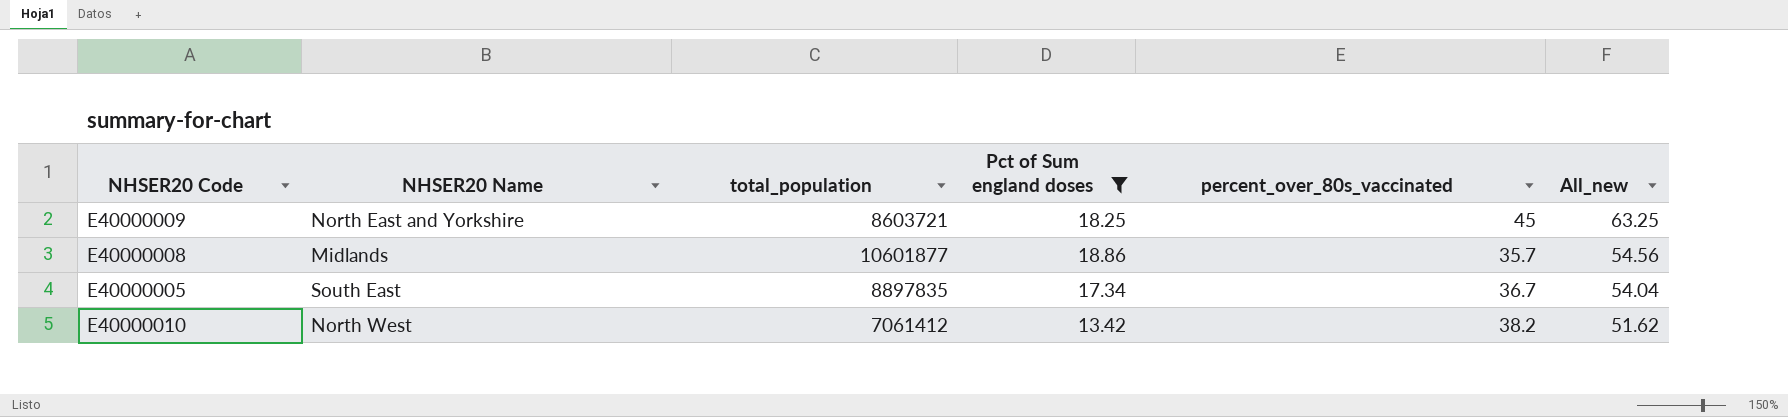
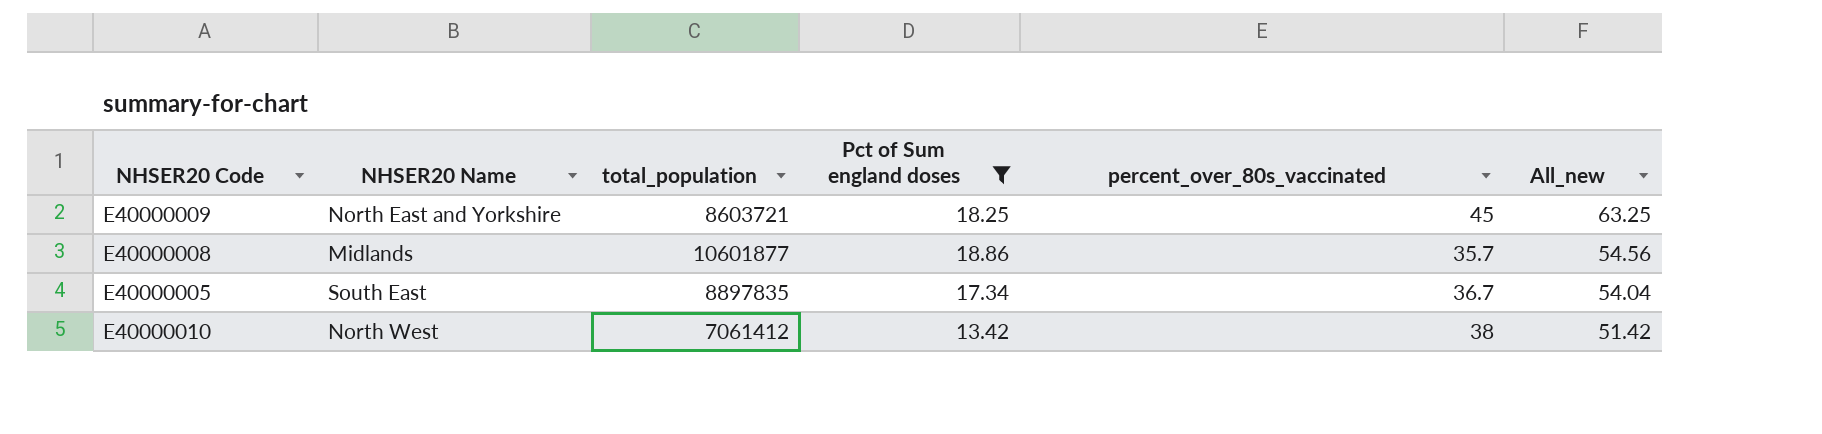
E40000010 | percent_over_80s_vaccinated: 38.2 -> 38
E40000010 | All_new: 51.62 -> 51.42

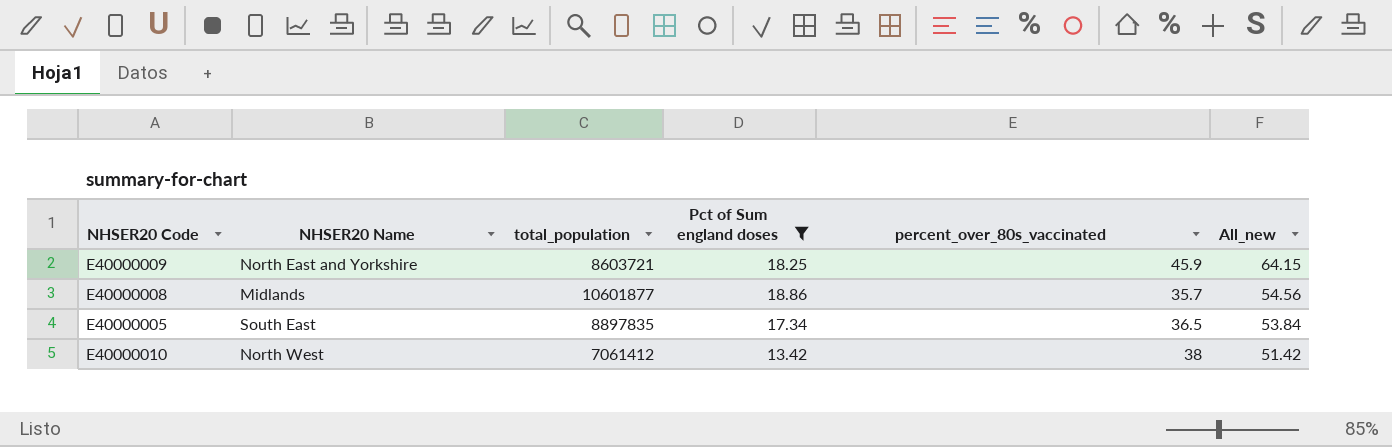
E40000009 | percent_over_80s_vaccinated: 45 -> 45.9
E40000009 | All_new: 63.25 -> 64.15
E40000005 | percent_over_80s_vaccinated: 36.7 -> 36.5
E40000005 | All_new: 54.04 -> 53.84

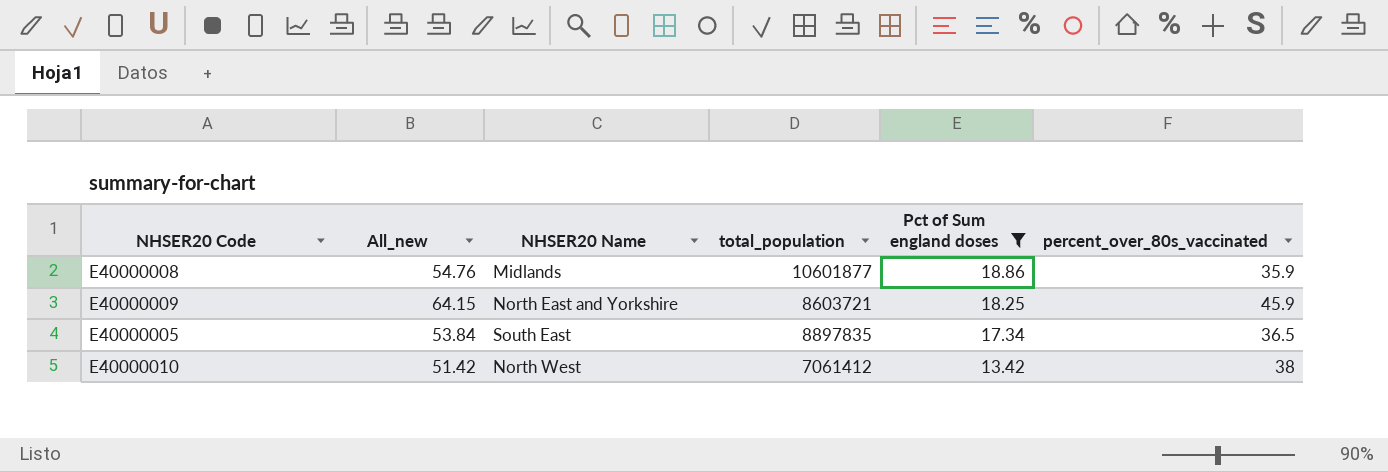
row order: All_new descending -> Pct of Sum england doses descending
column All_new | position: 6 -> 2
E40000008 | All_new: 54.56 -> 54.76
E40000008 | percent_over_80s_vaccinated: 35.7 -> 35.9

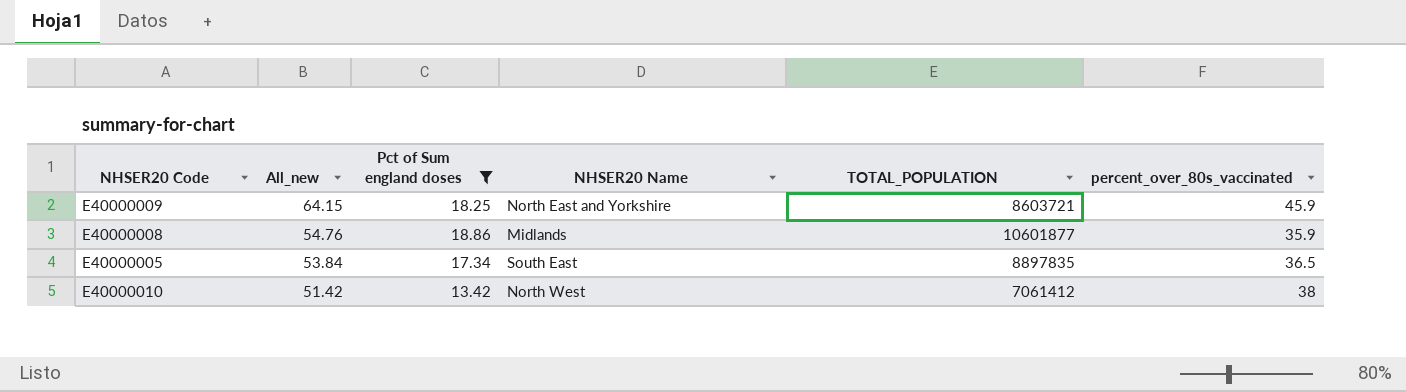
row order: Pct of Sum england doses descending -> All_new descending
column Pct of Sum england doses | position: 5 -> 3
column name: total_population -> TOTAL_POPULATION

